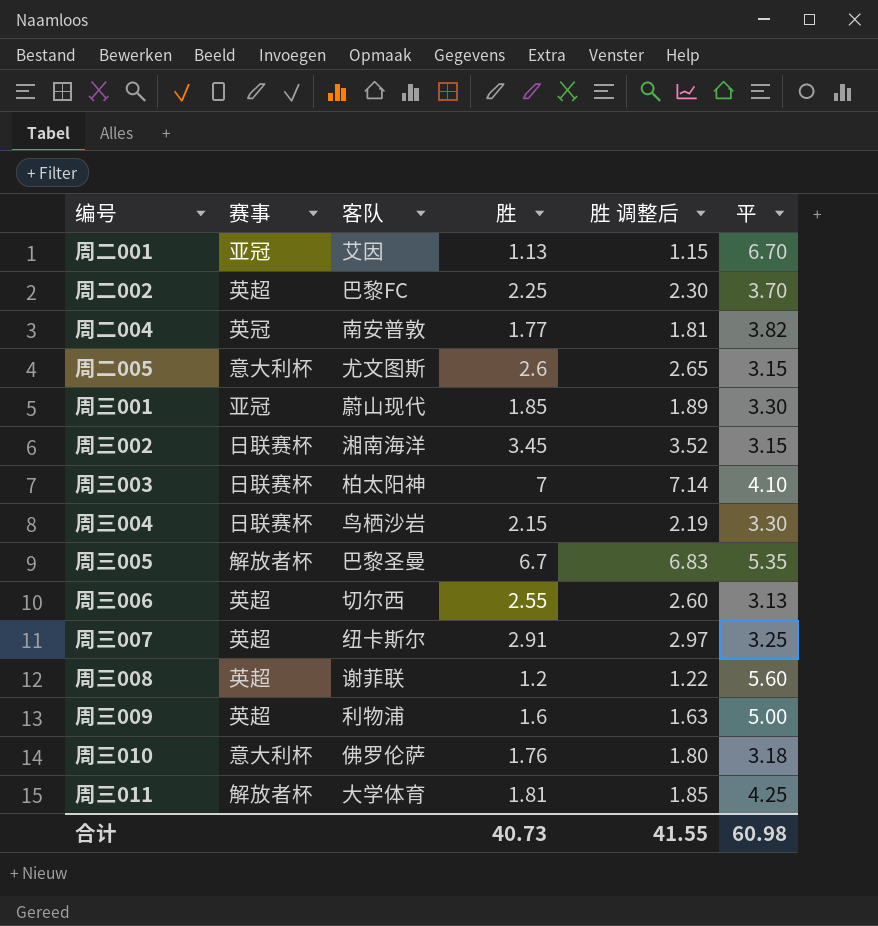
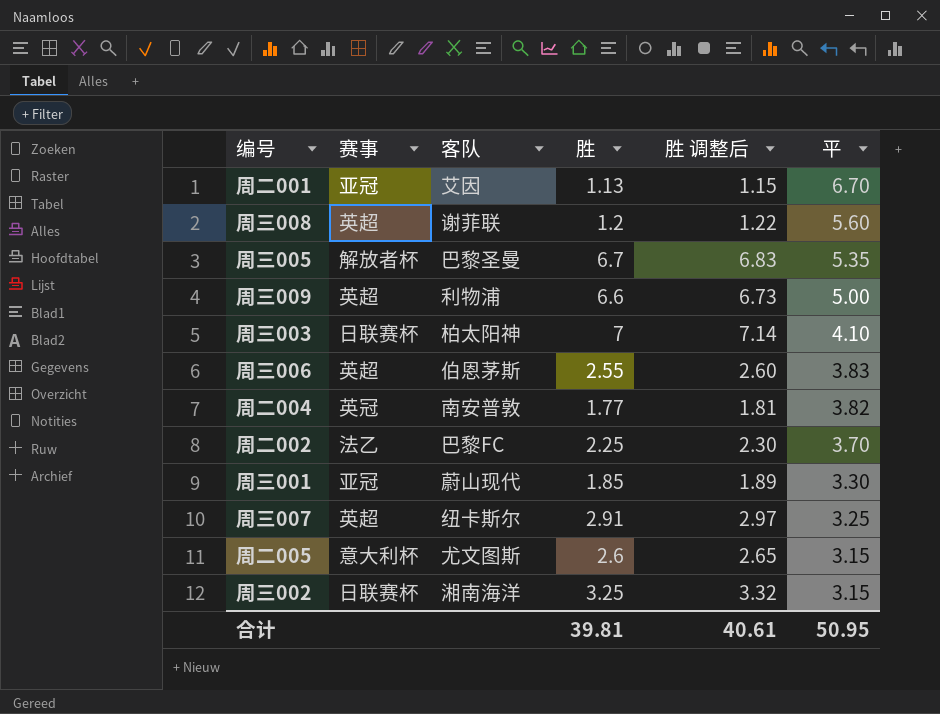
row order: none -> 平 descending
row 周三004: 日联赛杯 | 鸟栖沙岩 | 2.15 | 2.19 | 3.30 -> none
row 周三010: 意大利杯 | 佛罗伦萨 | 1.76 | 1.80 | 3.18 -> none
row 周三011: 解放者杯 | 大学体育 | 1.81 | 1.85 | 4.25 -> none
周三009 | 胜: 1.6 -> 6.6
周三009 | 胜 调整后: 1.63 -> 6.73
周三006 | 客队: 切尔西 -> 伯恩茅斯
周三006 | 平: 3.13 -> 3.83
周二002 | 赛事: 英超 -> 法乙
周三002 | 胜: 3.45 -> 3.25
周三002 | 胜 调整后: 3.52 -> 3.32
合计 | 胜: 40.73 -> 39.81
合计 | 胜 调整后: 41.55 -> 40.61
合计 | 平: 60.98 -> 50.95

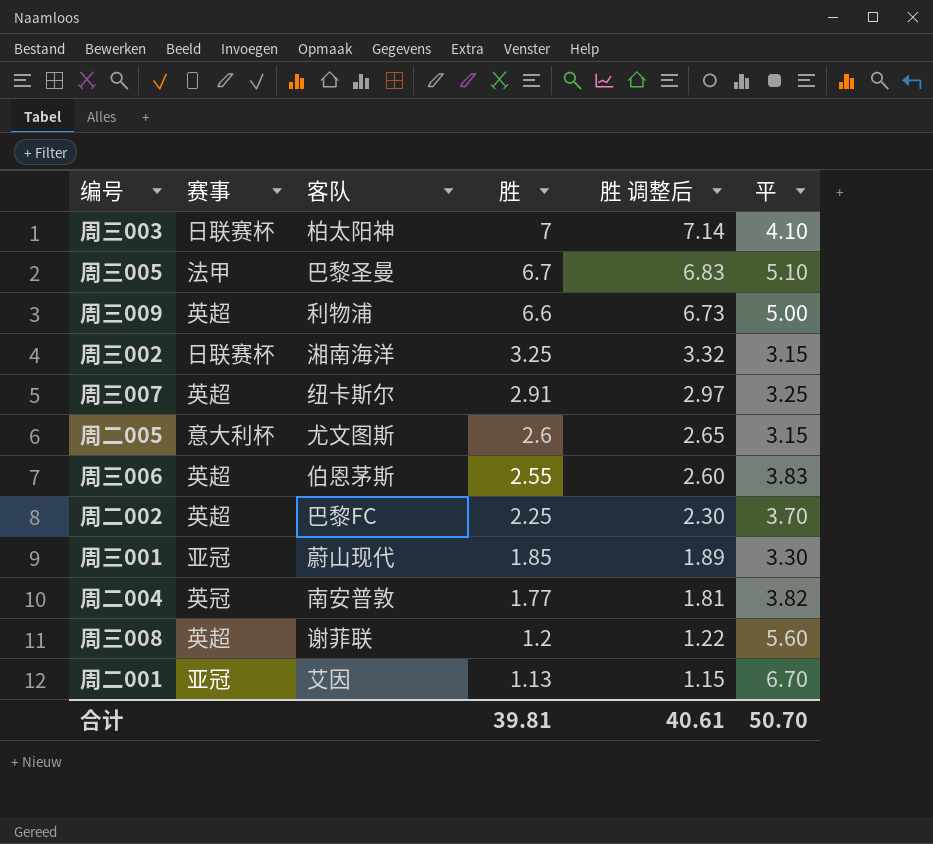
row order: 平 descending -> 胜 descending
周三005 | 赛事: 解放者杯 -> 法甲
周三005 | 平: 5.35 -> 5.10
周二002 | 赛事: 法乙 -> 英超
合计 | 平: 50.95 -> 50.70

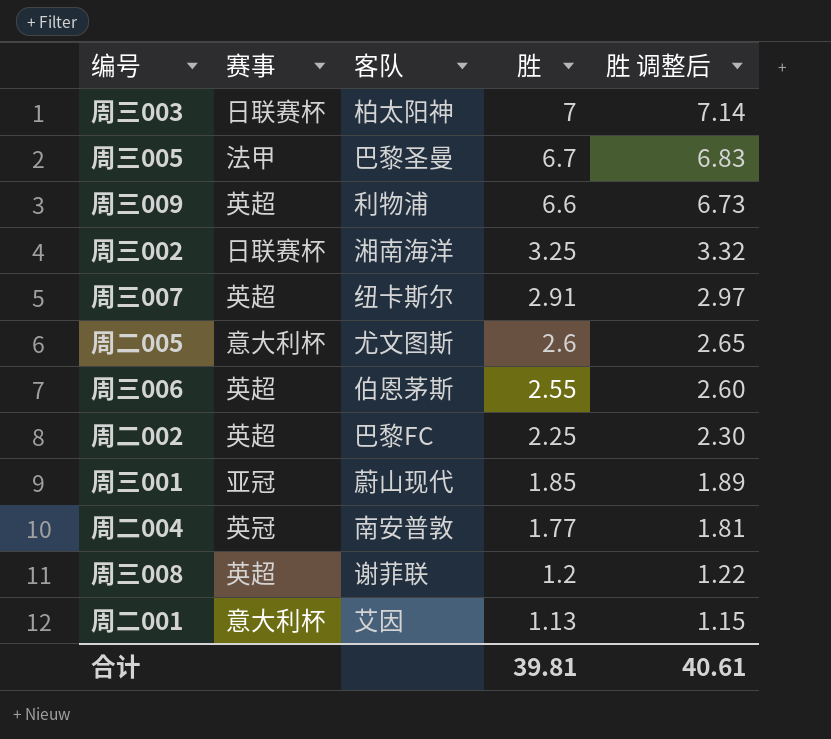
column 平 | position: 6 -> none
周二001 | 赛事: 亚冠 -> 意大利杯

